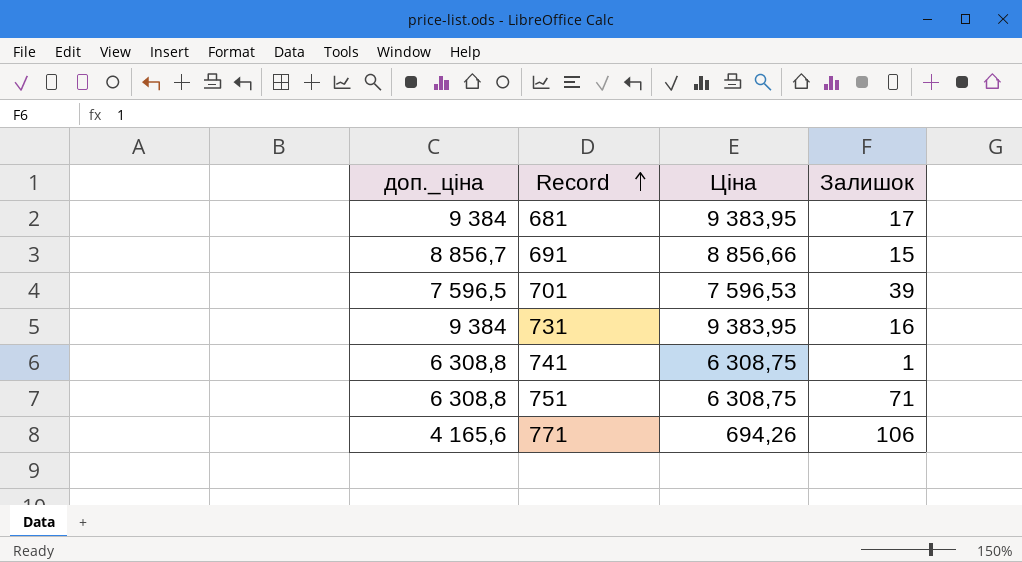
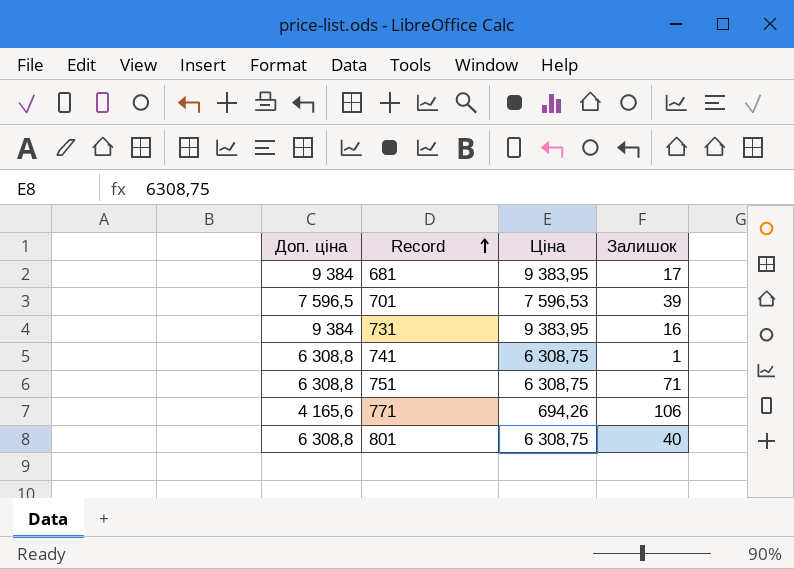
column name: доп._ціна -> Доп. ціна
row 691: 8 856,7 | 8 856,66 | 15 -> none
row 801: none -> 6 308,8 | 6 308,75 | 40

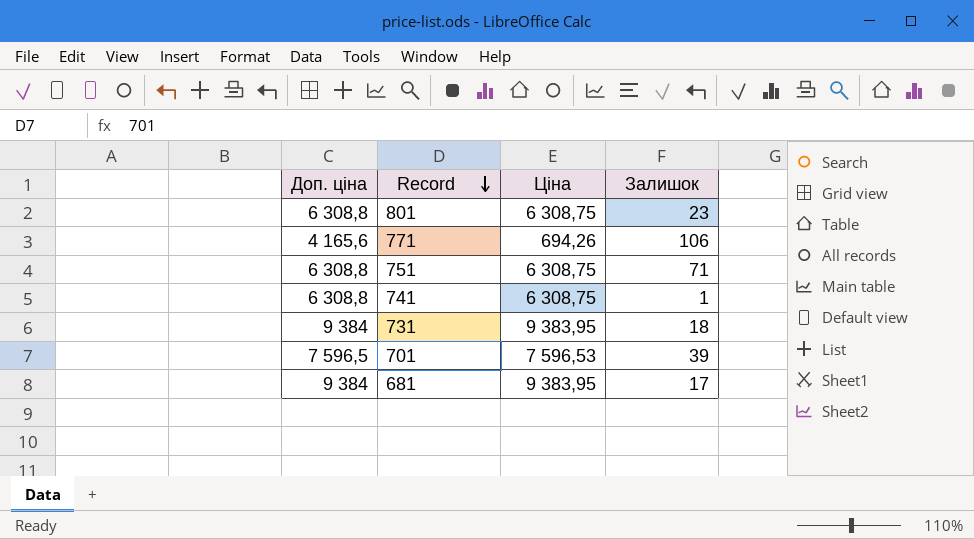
row order: Record ascending -> Record descending
801 | Залишок: 40 -> 23
731 | Залишок: 16 -> 18

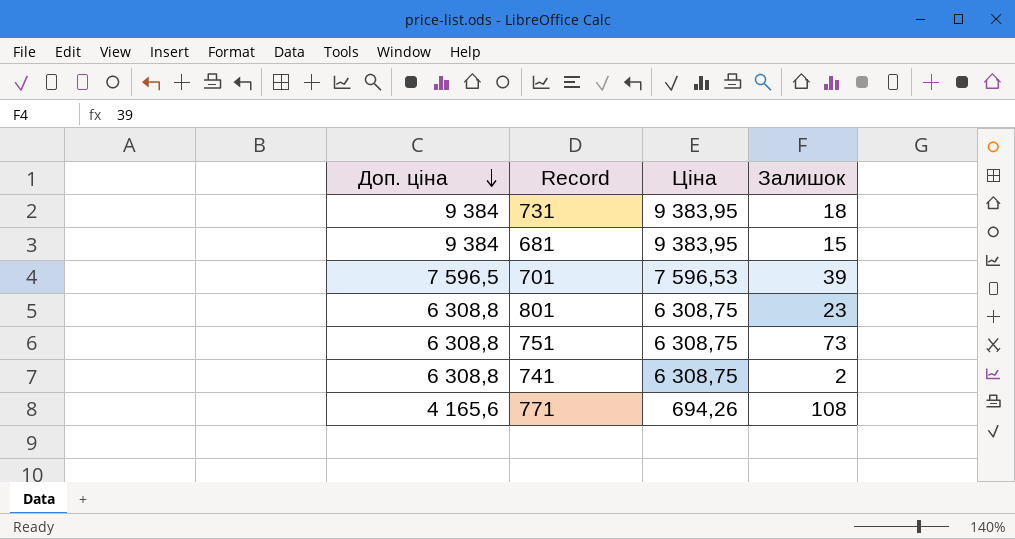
row order: Record descending -> Доп. ціна descending
681 | Залишок: 17 -> 15
751 | Залишок: 71 -> 73
741 | Залишок: 1 -> 2
771 | Залишок: 106 -> 108

